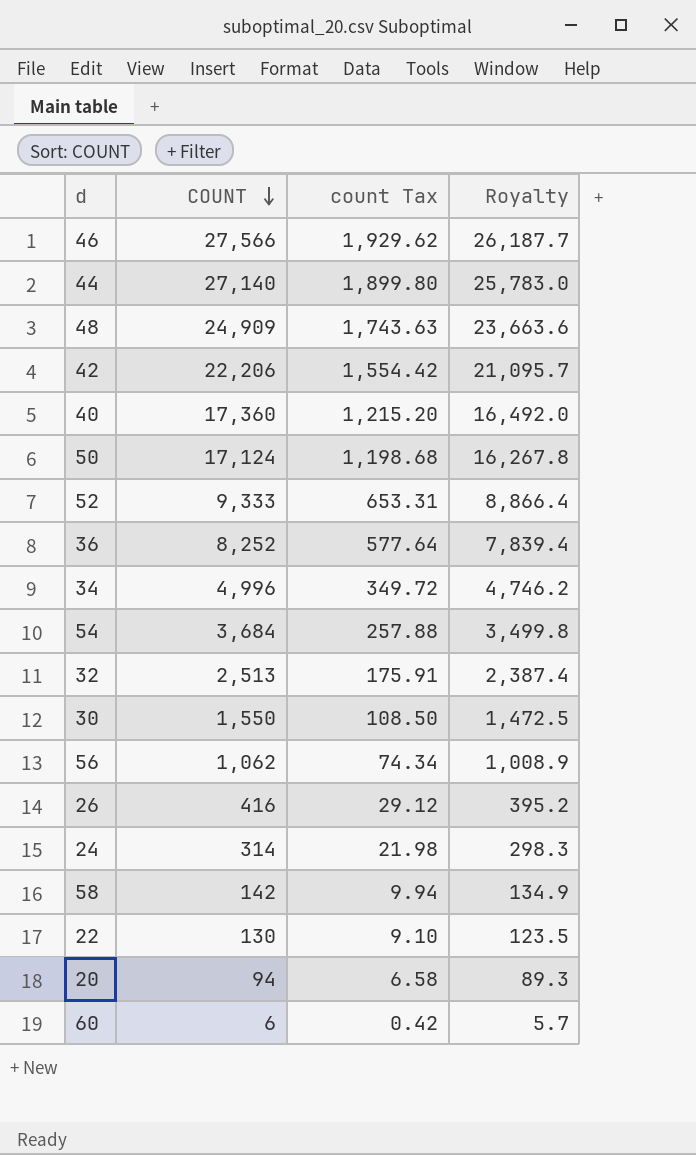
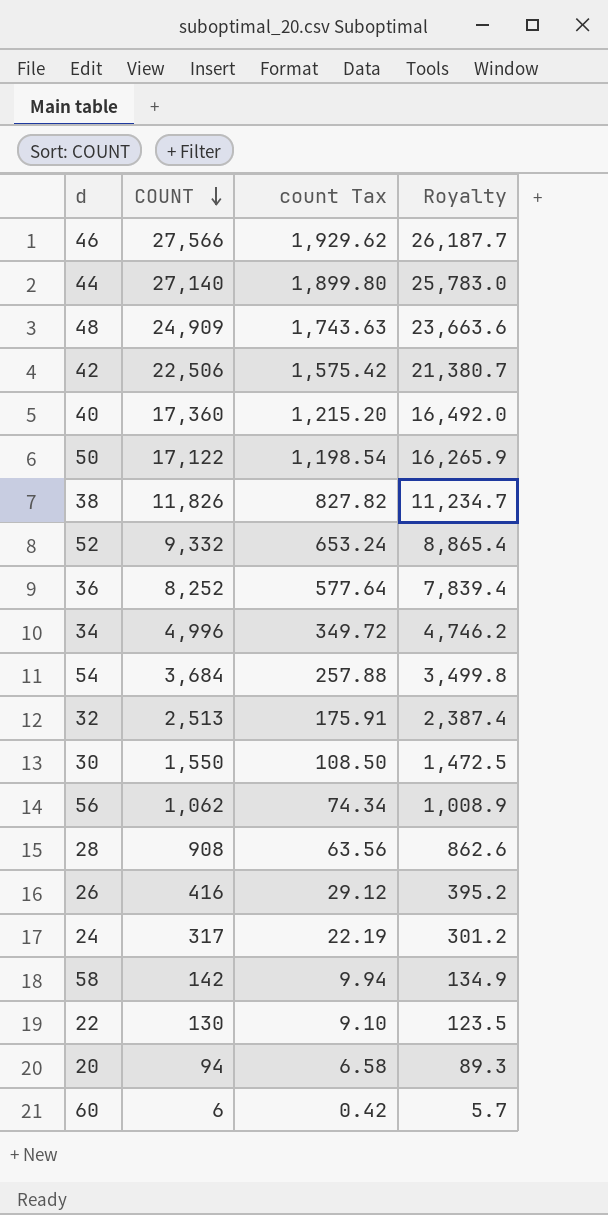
42 | COUNT: 22,206 -> 22,506
42 | count Tax: 1,554.42 -> 1,575.42
42 | Royalty: 21,095.7 -> 21,380.7
50 | COUNT: 17,124 -> 17,122
50 | count Tax: 1,198.68 -> 1,198.54
50 | Royalty: 16,267.8 -> 16,265.9
row 38: none -> 11,826 | 827.82 | 11,234.7
52 | COUNT: 9,333 -> 9,332
52 | count Tax: 653.31 -> 653.24
52 | Royalty: 8,866.4 -> 8,865.4
row 28: none -> 908 | 63.56 | 862.6
24 | COUNT: 314 -> 317
24 | count Tax: 21.98 -> 22.19
24 | Royalty: 298.3 -> 301.2

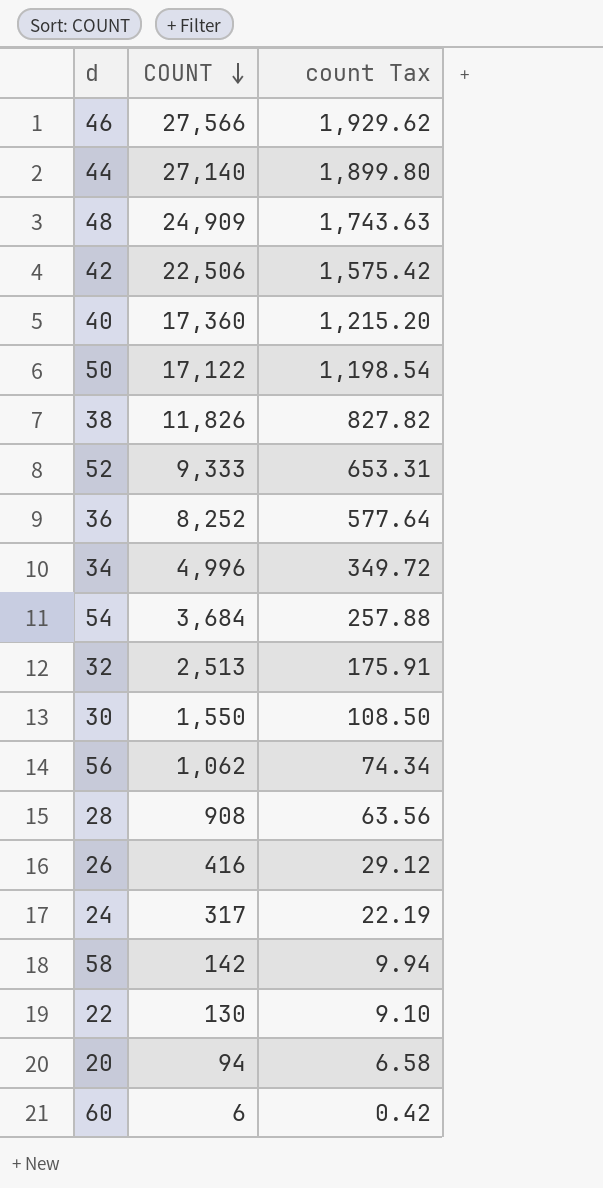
column Royalty | formula: [COUNT] * 0.95 -> none
52 | COUNT: 9,332 -> 9,333
52 | count Tax: 653.24 -> 653.31

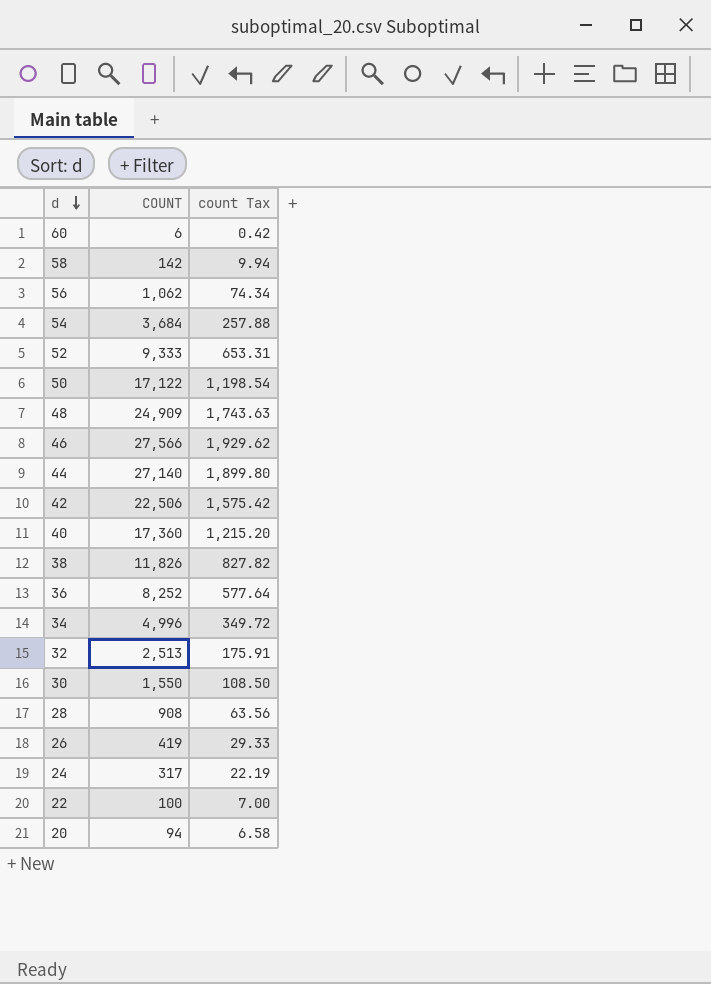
row order: COUNT descending -> d descending
26 | COUNT: 416 -> 419
26 | count Tax: 29.12 -> 29.33
22 | COUNT: 130 -> 100
22 | count Tax: 9.10 -> 7.00

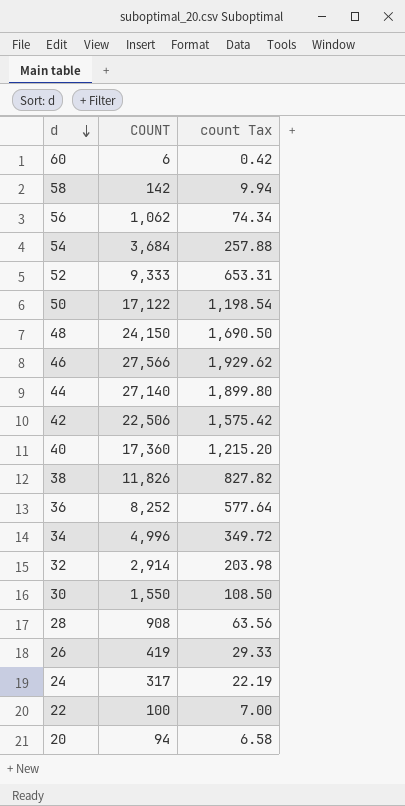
48 | COUNT: 24,909 -> 24,150
48 | count Tax: 1,743.63 -> 1,690.50
32 | COUNT: 2,513 -> 2,914
32 | count Tax: 175.91 -> 203.98

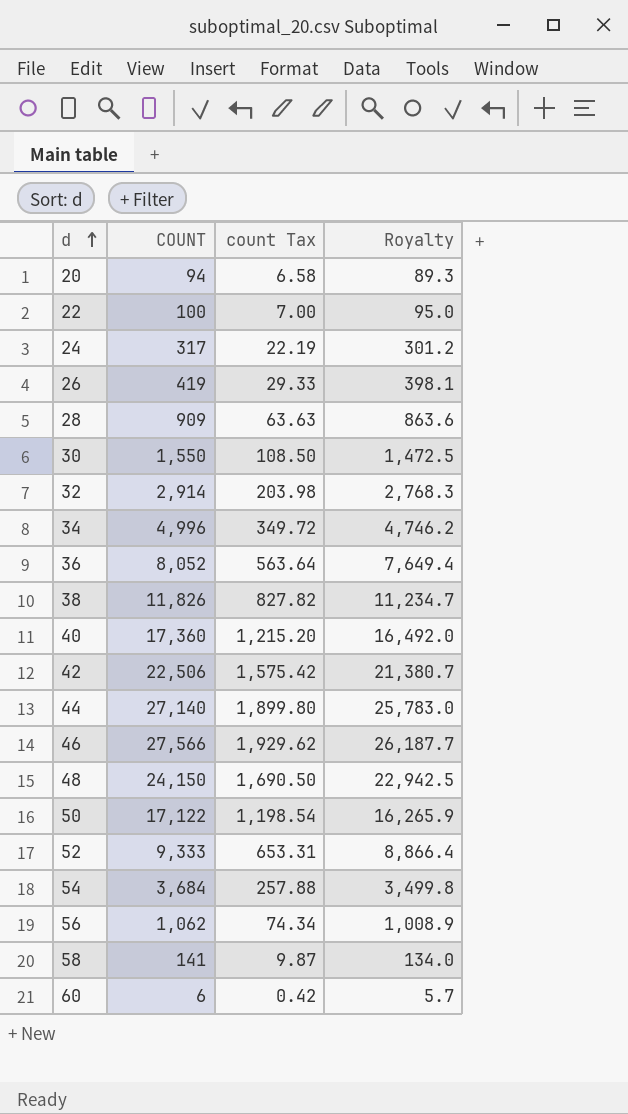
row order: d descending -> d ascending
column Royalty | formula: none -> [COUNT] * 0.95
28 | COUNT: 908 -> 909
28 | count Tax: 63.56 -> 63.63
36 | COUNT: 8,252 -> 8,052
36 | count Tax: 577.64 -> 563.64
58 | COUNT: 142 -> 141
58 | count Tax: 9.94 -> 9.87

